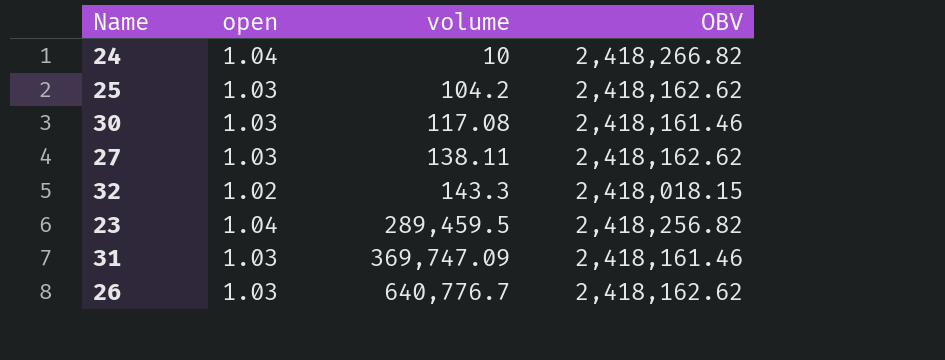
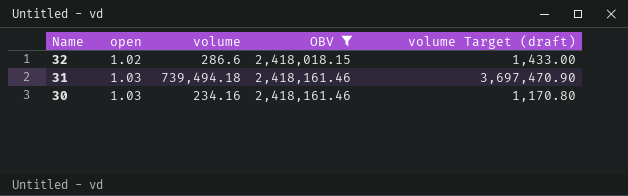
filter: none -> OBV <= 2,418,161.46
row order: volume ascending -> Name descending
column volume Target (draft) | formula: none -> [volume] * 5
32 | volume: 143.3 -> 286.6
31 | volume: 369,747.09 -> 739,494.18
30 | volume: 117.08 -> 234.16

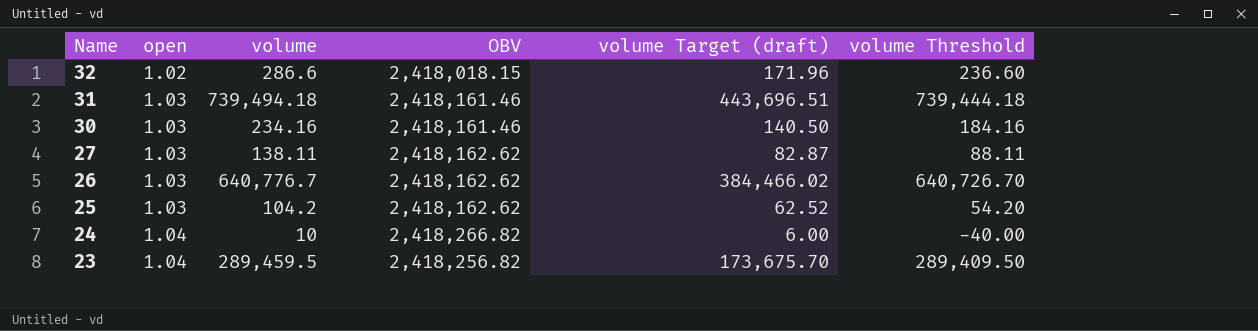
filter: OBV <= 2,418,161.46 -> none
column volume Target (draft) | formula: [volume] * 5 -> [volume] * 0.6
column volume Threshold | formula: none -> [volume] - 50

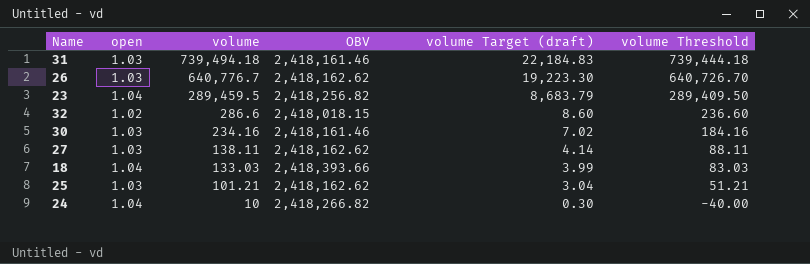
row order: Name descending -> volume descending
column volume Target (draft) | formula: [volume] * 0.6 -> [volume] * 0.03
row 18: none -> 1.04 | 133.03 | 2,418,393.66 | 3.99 | 83.03
25 | volume: 104.2 -> 101.21
25 | volume Threshold: 54.20 -> 51.21

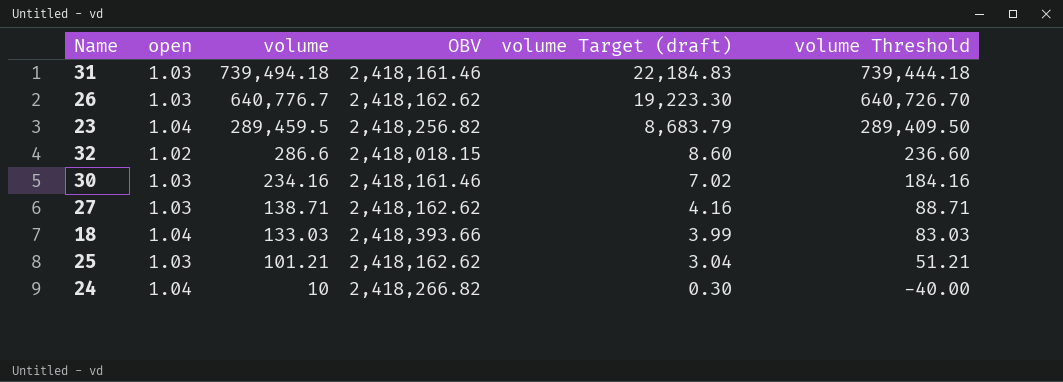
27 | volume: 138.11 -> 138.71
27 | volume Target (draft): 4.14 -> 4.16
27 | volume Threshold: 88.11 -> 88.71

